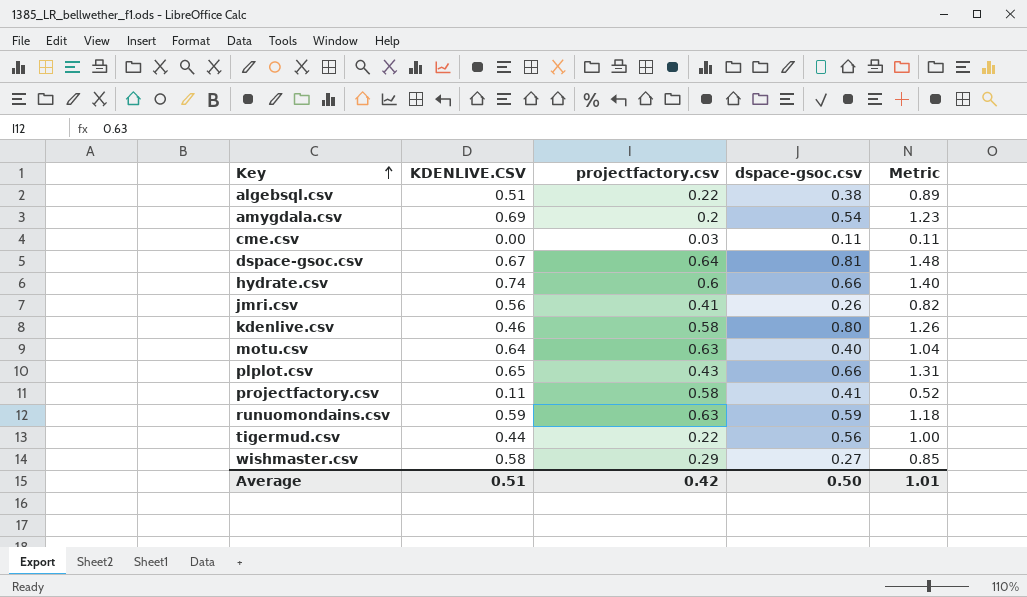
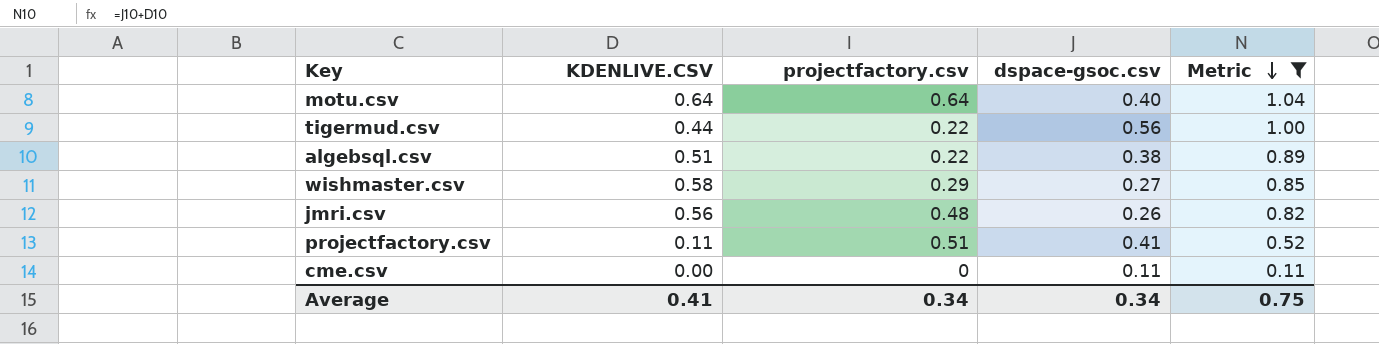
filter: none -> Metric <= 1.04
row order: Key ascending -> Metric descending
motu.csv | projectfactory.csv: 0.63 -> 0.64
jmri.csv | projectfactory.csv: 0.41 -> 0.48
projectfactory.csv | projectfactory.csv: 0.58 -> 0.51
cme.csv | projectfactory.csv: 0.03 -> 0
Average | KDENLIVE.CSV: 0.51 -> 0.41
Average | projectfactory.csv: 0.42 -> 0.34
Average | dspace-gsoc.csv: 0.50 -> 0.34
Average | Metric: 1.01 -> 0.75

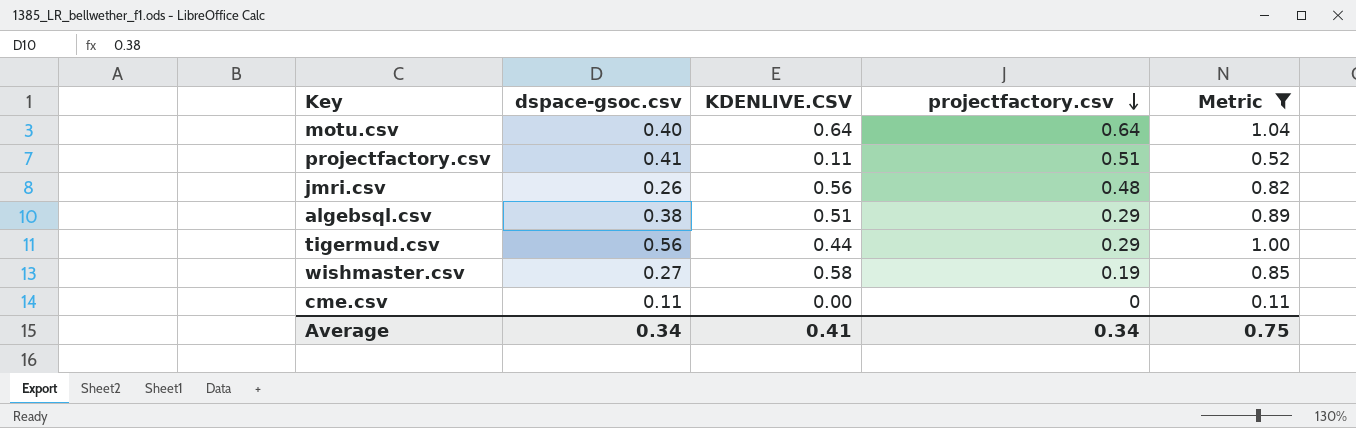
row order: Metric descending -> projectfactory.csv descending
column dspace-gsoc.csv | position: 4 -> 2
algebsql.csv | projectfactory.csv: 0.22 -> 0.29
tigermud.csv | projectfactory.csv: 0.22 -> 0.29
wishmaster.csv | projectfactory.csv: 0.29 -> 0.19

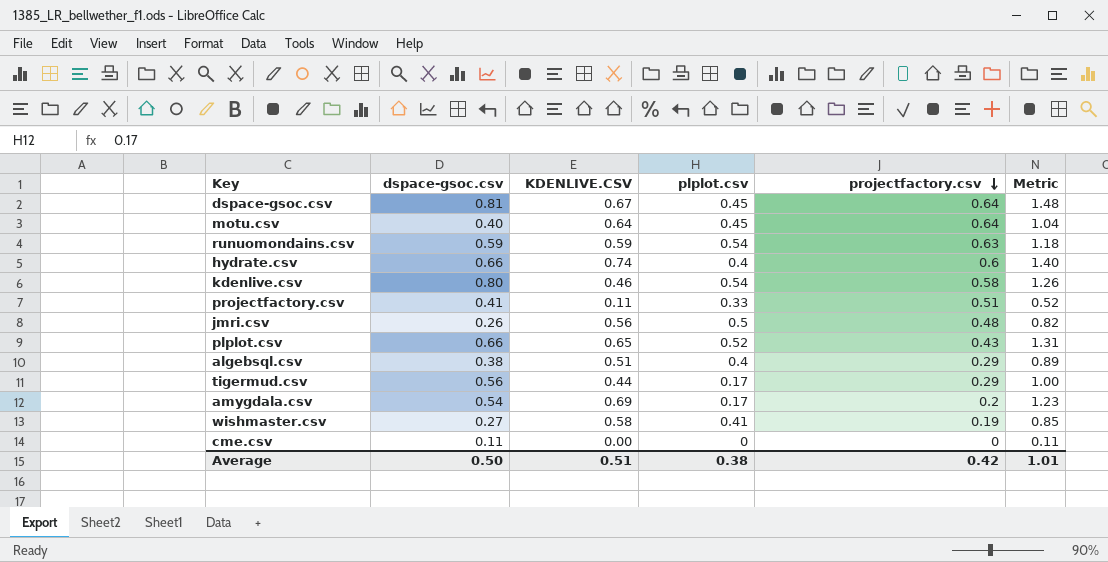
filter: Metric <= 1.04 -> none
column plplot.csv | position: none -> 4
Average | dspace-gsoc.csv: 0.34 -> 0.50
Average | KDENLIVE.CSV: 0.41 -> 0.51
Average | projectfactory.csv: 0.34 -> 0.42
Average | Metric: 0.75 -> 1.01

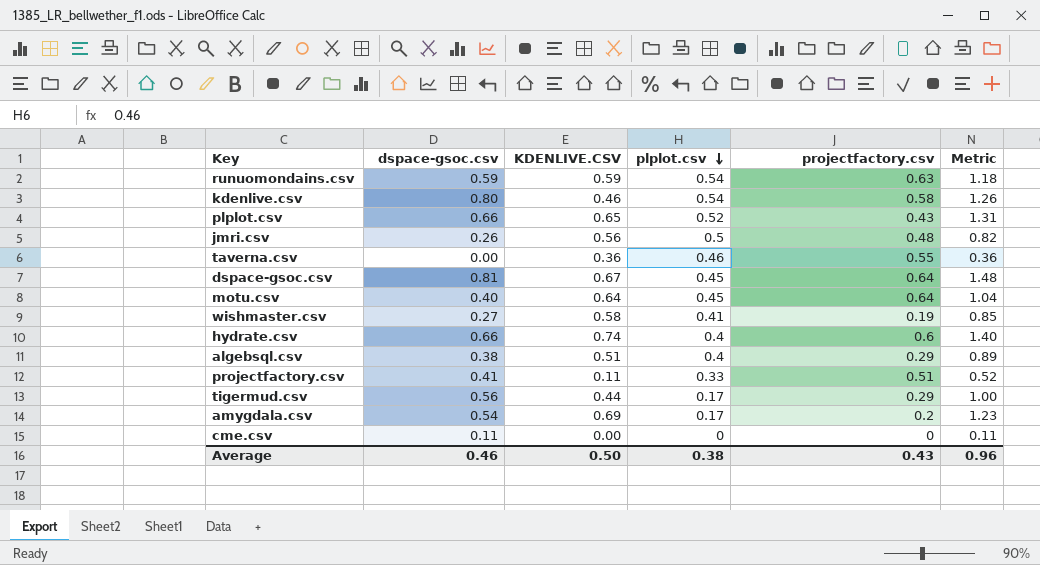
row order: projectfactory.csv descending -> plplot.csv descending
row taverna.csv: none -> 0.00 | 0.36 | 0.46 | 0.55 | 0.36
Average | dspace-gsoc.csv: 0.50 -> 0.46
Average | KDENLIVE.CSV: 0.51 -> 0.50
Average | projectfactory.csv: 0.42 -> 0.43
Average | Metric: 1.01 -> 0.96

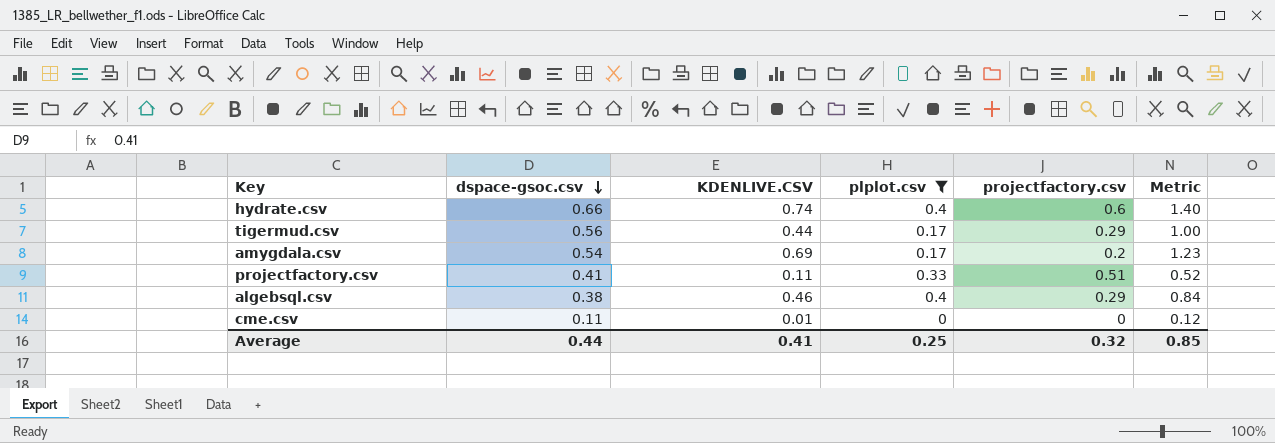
filter: none -> plplot.csv <= 0.4
row order: plplot.csv descending -> dspace-gsoc.csv descending
algebsql.csv | KDENLIVE.CSV: 0.51 -> 0.46
algebsql.csv | Metric: 0.89 -> 0.84
cme.csv | KDENLIVE.CSV: 0.00 -> 0.01
cme.csv | Metric: 0.11 -> 0.12
Average | dspace-gsoc.csv: 0.46 -> 0.44
Average | KDENLIVE.CSV: 0.50 -> 0.41
Average | plplot.csv: 0.38 -> 0.25
Average | projectfactory.csv: 0.43 -> 0.32
Average | Metric: 0.96 -> 0.85

